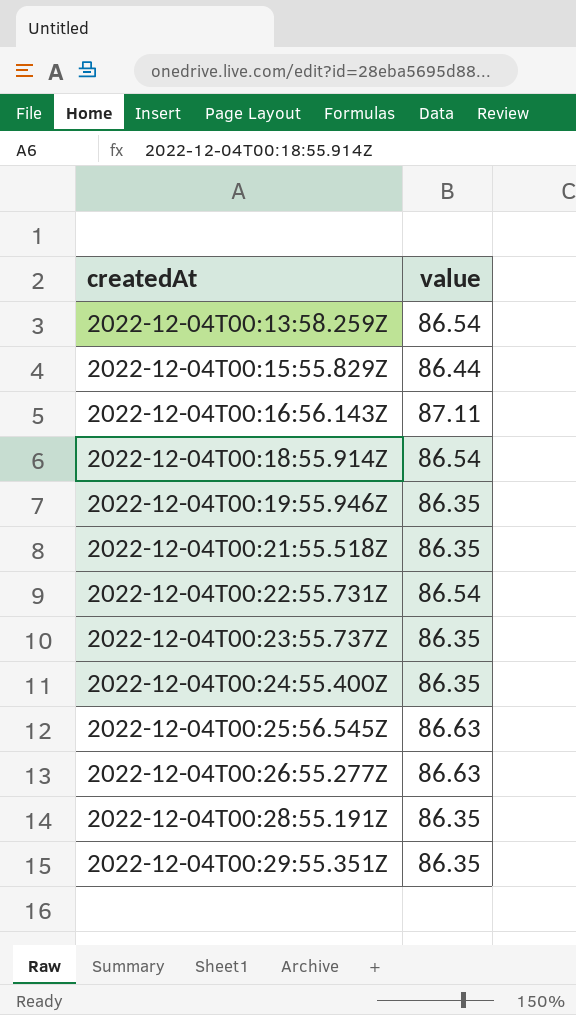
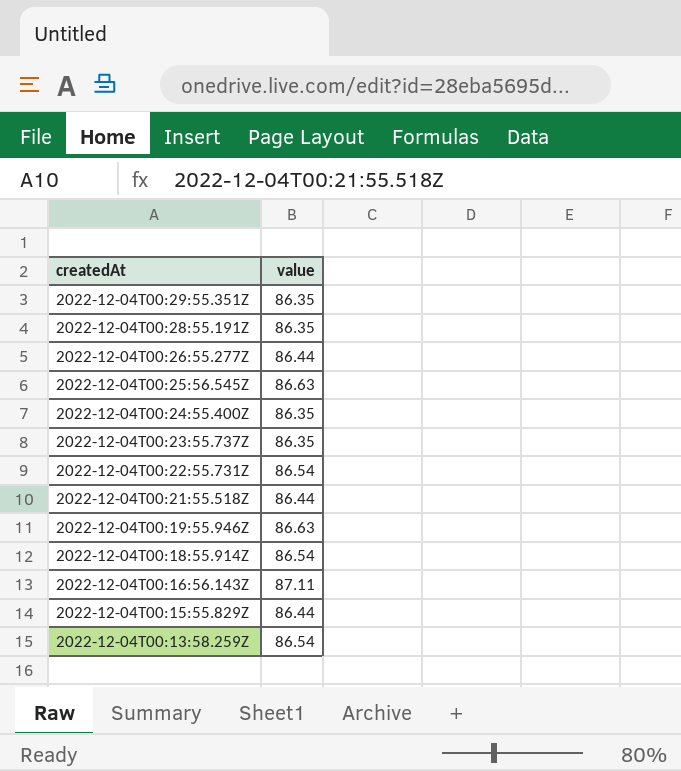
row order: createdAt ascending -> createdAt descending
2022-12-04T00:26:55.277Z | value: 86.63 -> 86.44
2022-12-04T00:21:55.518Z | value: 86.35 -> 86.44
2022-12-04T00:19:55.946Z | value: 86.35 -> 86.63

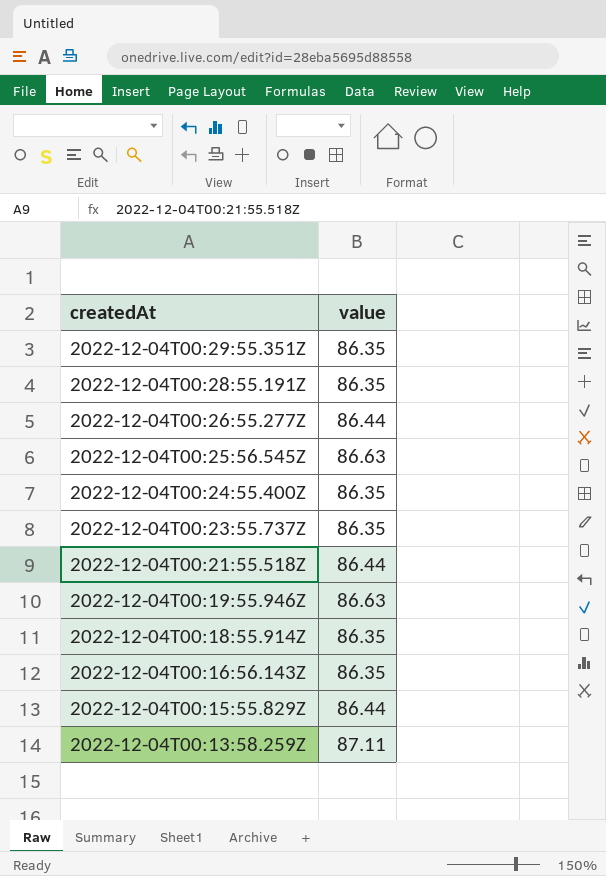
row 2022-12-04T00:22:55.731Z: 86.54 -> none
2022-12-04T00:18:55.914Z | value: 86.54 -> 86.35
2022-12-04T00:16:56.143Z | value: 87.11 -> 86.35
2022-12-04T00:13:58.259Z | value: 86.54 -> 87.11

